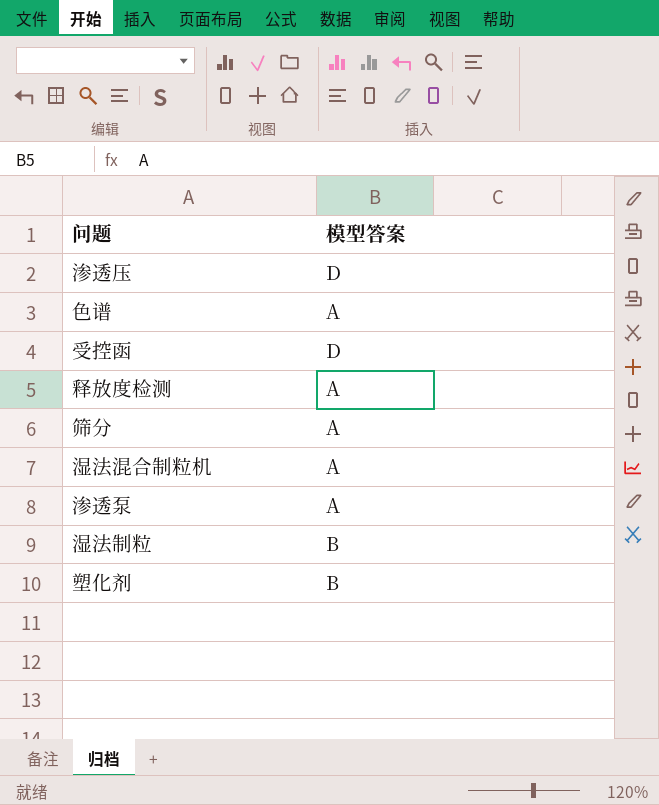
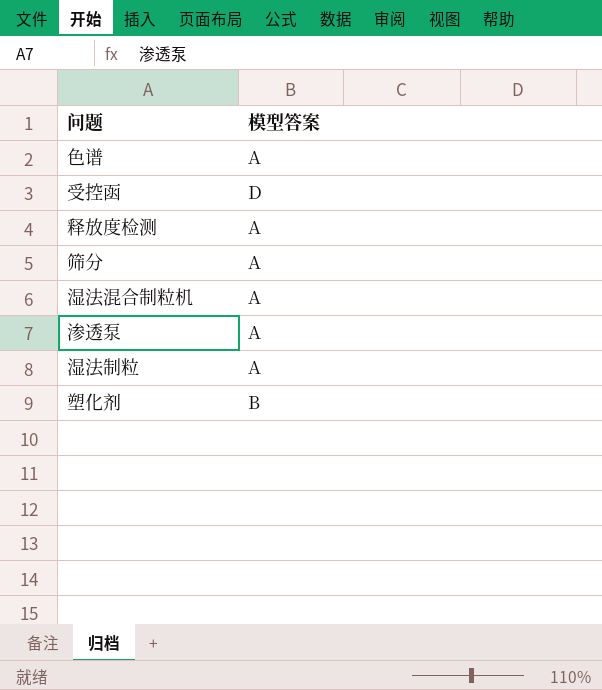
row 渗透压: D -> none
湿法制粒 | 模型答案: B -> A

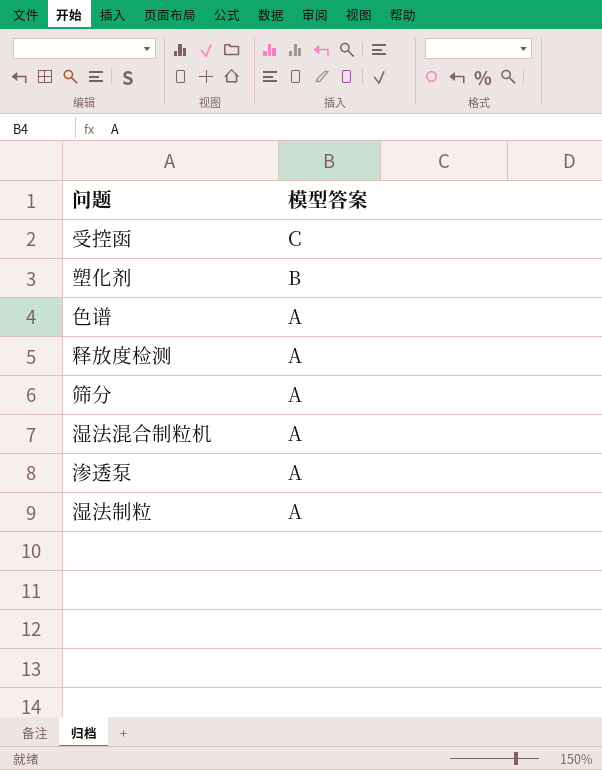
row order: none -> 模型答案 descending
受控函 | 模型答案: D -> C

